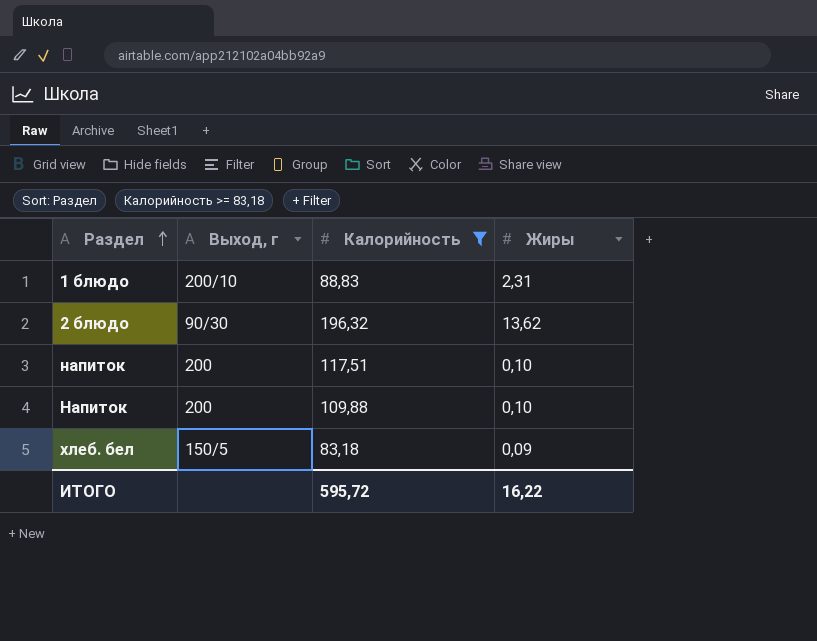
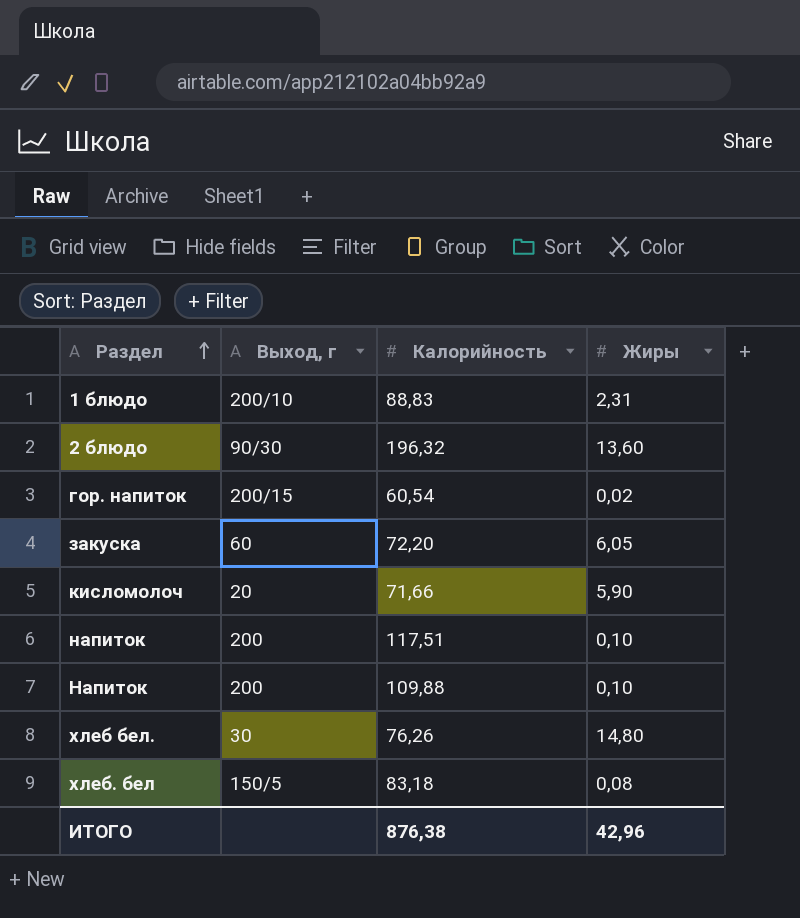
filter: Калорийность >= 83,18 -> none
2 блюдо | Жиры: 13,62 -> 13,60
хлеб. бел | Жиры: 0,09 -> 0,08
ИТОГО | Калорийность: 595,72 -> 876,38
ИТОГО | Жиры: 16,22 -> 42,96

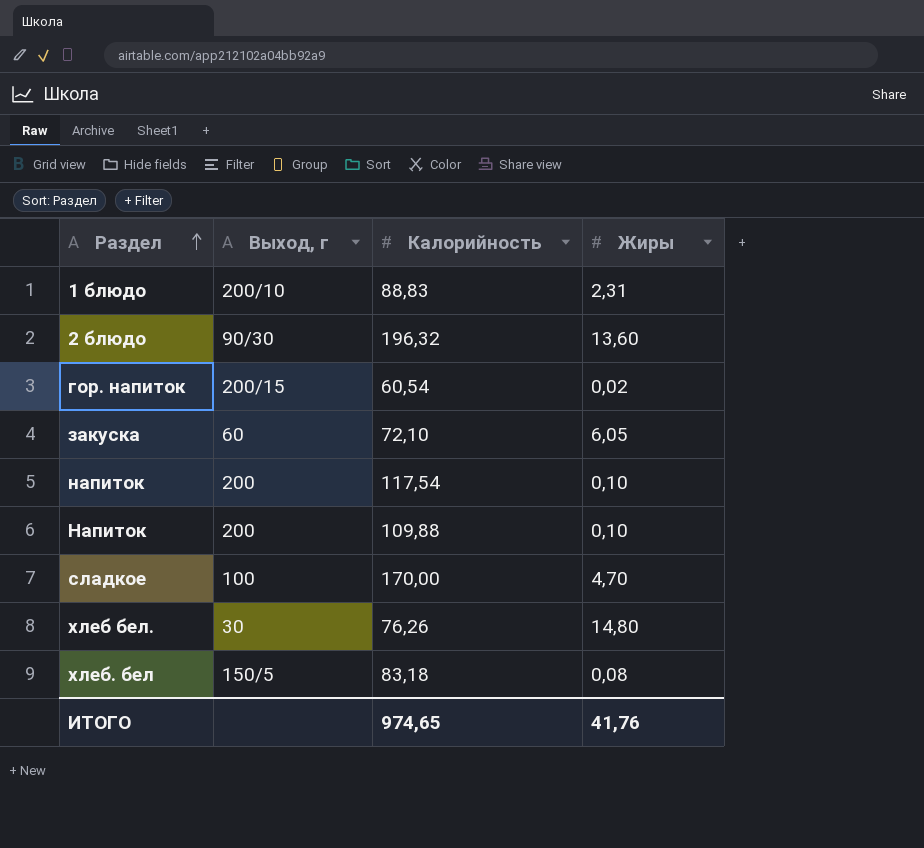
row кисломолоч: 20 | 71,66 | 5,90 -> none
закуска | Калорийность: 72,20 -> 72,10
напиток | Калорийность: 117,51 -> 117,54
row сладкое: none -> 100 | 170,00 | 4,70
ИТОГО | Калорийность: 876,38 -> 974,65
ИТОГО | Жиры: 42,96 -> 41,76

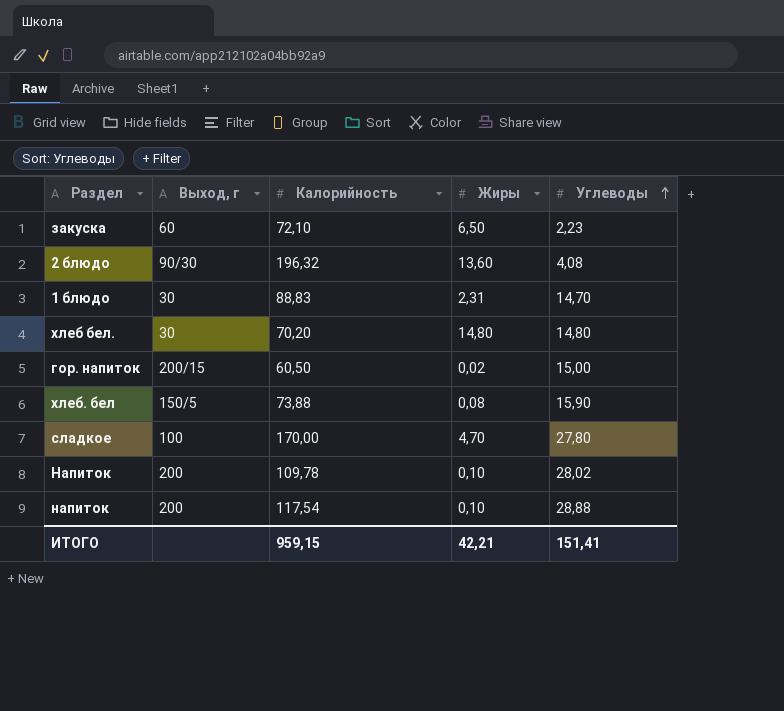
row order: Раздел ascending -> Углеводы ascending
column Углеводы | position: none -> 5
закуска | Жиры: 6,05 -> 6,50
1 блюдо | Выход, г: 200/10 -> 30
хлеб бел. | Калорийность: 76,26 -> 70,20
гор. напиток | Калорийность: 60,54 -> 60,50
хлеб. бел | Калорийность: 83,18 -> 73,88
Напиток | Калорийность: 109,88 -> 109,78
ИТОГО | Калорийность: 974,65 -> 959,15
ИТОГО | Жиры: 41,76 -> 42,21

